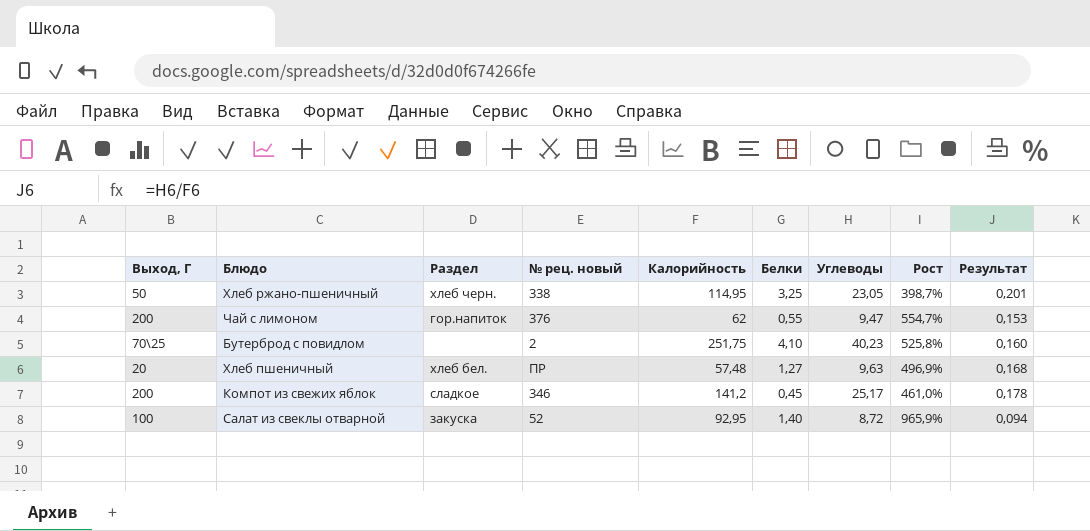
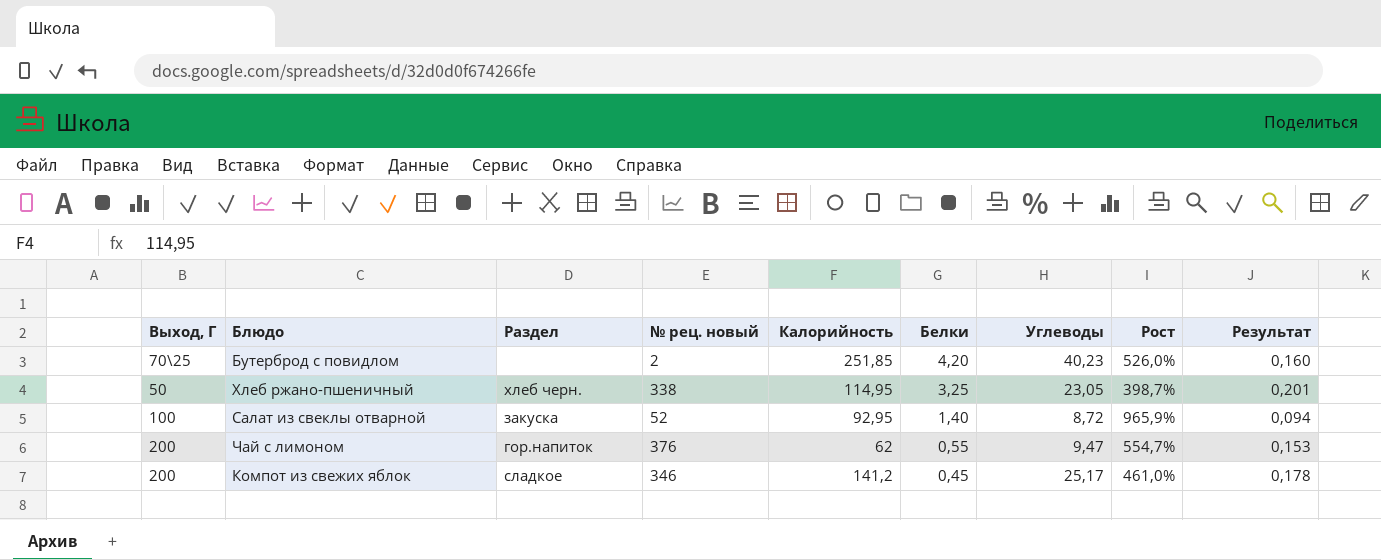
row order: none -> Белки descending
row Хлеб пшеничный: 20 | хлеб бел. | ПР | 57,48 | 1,27 | 9,63 | 496,9% | 0,168 -> none
Бутерброд с повидлом | Калорийность: 251,75 -> 251,85
Бутерброд с повидлом | Белки: 4,10 -> 4,20
Бутерброд с повидлом | Рост: 525,8% -> 526,0%

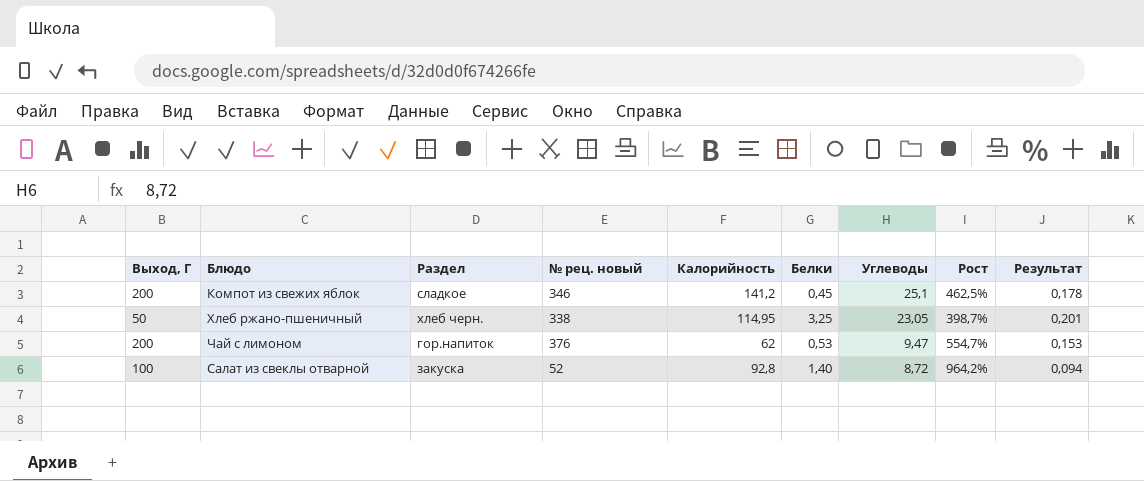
row order: Белки descending -> Углеводы descending
row Бутерброд с повидлом: 70\25 | none | 2 | 251,85 | 4,20 | 40,23 | 526,0% | 0,160 -> none
Компот из свежих яблок | Углеводы: 25,17 -> 25,1
Компот из свежих яблок | Рост: 461,0% -> 462,5%
Чай с лимоном | Белки: 0,55 -> 0,53
Салат из свеклы отварной | Калорийность: 92,95 -> 92,8
Салат из свеклы отварной | Рост: 965,9% -> 964,2%

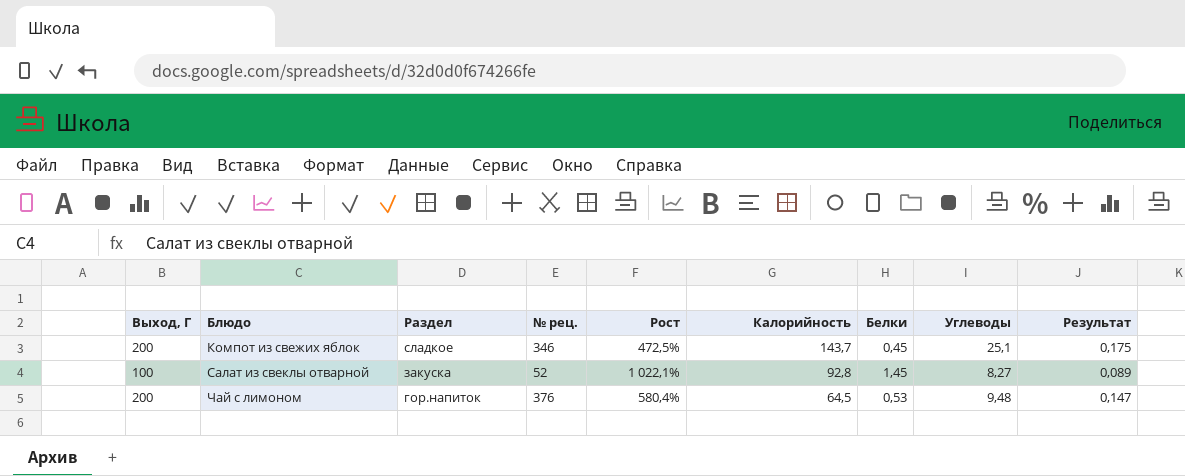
row order: Углеводы descending -> Блюдо ascending
column name: № рец. новый -> № рец.
column Рост | position: 8 -> 5
row Хлеб ржано-пшеничный: 50 | хлеб черн. | 338 | 114,95 | 3,25 | 23,05 | 398,7% | 0,201 -> none
Компот из свежих яблок | Рост: 462,5% -> 472,5%
Компот из свежих яблок | Калорийность: 141,2 -> 143,7
Компот из свежих яблок | Результат: 0,178 -> 0,175
Салат из свеклы отварной | Рост: 964,2% -> 1 022,1%
Салат из свеклы отварной | Белки: 1,40 -> 1,45
Салат из свеклы отварной | Углеводы: 8,72 -> 8,27
Салат из свеклы отварной | Результат: 0,094 -> 0,089
Чай с лимоном | Рост: 554,7% -> 580,4%
Чай с лимоном | Калорийность: 62 -> 64,5
Чай с лимоном | Углеводы: 9,47 -> 9,48
Чай с лимоном | Результат: 0,153 -> 0,147

